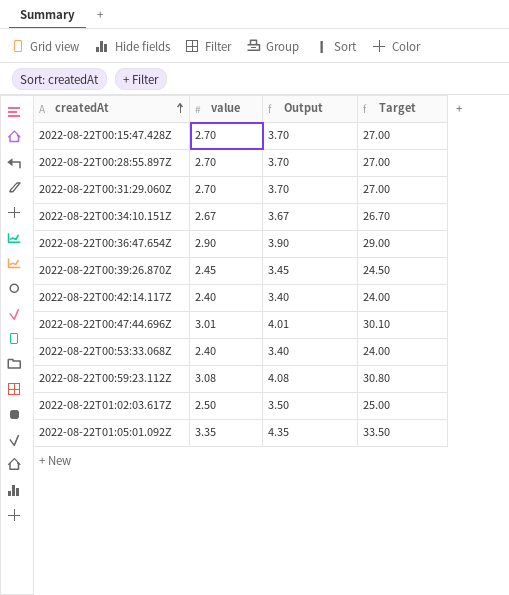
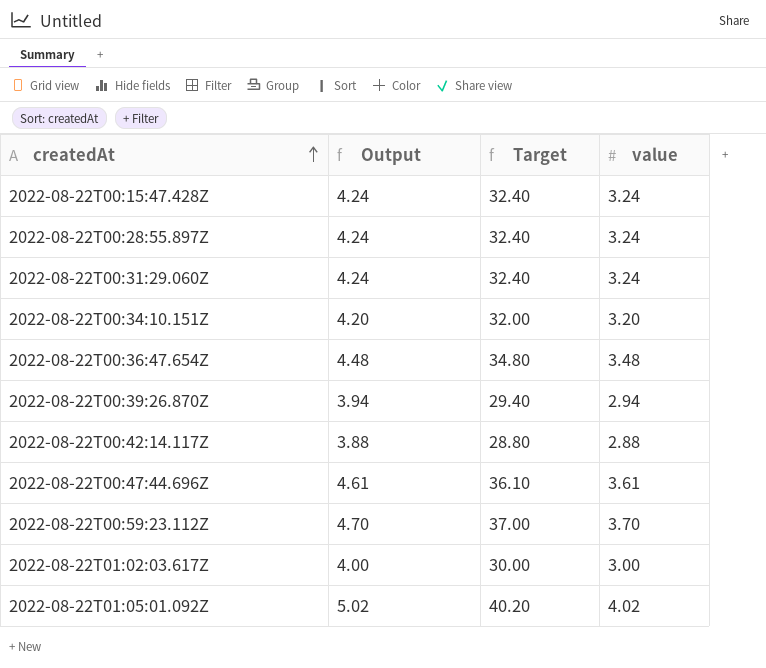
column value | position: 2 -> 4
row 2022-08-22T00:53:33.068Z: 2.40 | 3.40 | 24.00 -> none
2022-08-22T00:15:47.428Z | Output: 3.70 -> 4.24
2022-08-22T00:15:47.428Z | Target: 27.00 -> 32.40
2022-08-22T00:15:47.428Z | value: 2.70 -> 3.24
2022-08-22T00:28:55.897Z | Output: 3.70 -> 4.24
2022-08-22T00:28:55.897Z | Target: 27.00 -> 32.40
2022-08-22T00:28:55.897Z | value: 2.70 -> 3.24
2022-08-22T00:31:29.060Z | Output: 3.70 -> 4.24
2022-08-22T00:31:29.060Z | Target: 27.00 -> 32.40
2022-08-22T00:31:29.060Z | value: 2.70 -> 3.24
2022-08-22T00:34:10.151Z | Output: 3.67 -> 4.20
2022-08-22T00:34:10.151Z | Target: 26.70 -> 32.00
2022-08-22T00:34:10.151Z | value: 2.67 -> 3.20
2022-08-22T00:36:47.654Z | Output: 3.90 -> 4.48
2022-08-22T00:36:47.654Z | Target: 29.00 -> 34.80
2022-08-22T00:36:47.654Z | value: 2.90 -> 3.48
2022-08-22T00:39:26.870Z | Output: 3.45 -> 3.94
2022-08-22T00:39:26.870Z | Target: 24.50 -> 29.40
2022-08-22T00:39:26.870Z | value: 2.45 -> 2.94
2022-08-22T00:42:14.117Z | Output: 3.40 -> 3.88
2022-08-22T00:42:14.117Z | Target: 24.00 -> 28.80
2022-08-22T00:42:14.117Z | value: 2.40 -> 2.88
2022-08-22T00:47:44.696Z | Output: 4.01 -> 4.61
2022-08-22T00:47:44.696Z | Target: 30.10 -> 36.10
2022-08-22T00:47:44.696Z | value: 3.01 -> 3.61
2022-08-22T00:59:23.112Z | Output: 4.08 -> 4.70
2022-08-22T00:59:23.112Z | Target: 30.80 -> 37.00
2022-08-22T00:59:23.112Z | value: 3.08 -> 3.70
2022-08-22T01:02:03.617Z | Output: 3.50 -> 4.00
2022-08-22T01:02:03.617Z | Target: 25.00 -> 30.00
2022-08-22T01:02:03.617Z | value: 2.50 -> 3.00
2022-08-22T01:05:01.092Z | Output: 4.35 -> 5.02
2022-08-22T01:05:01.092Z | Target: 33.50 -> 40.20
2022-08-22T01:05:01.092Z | value: 3.35 -> 4.02

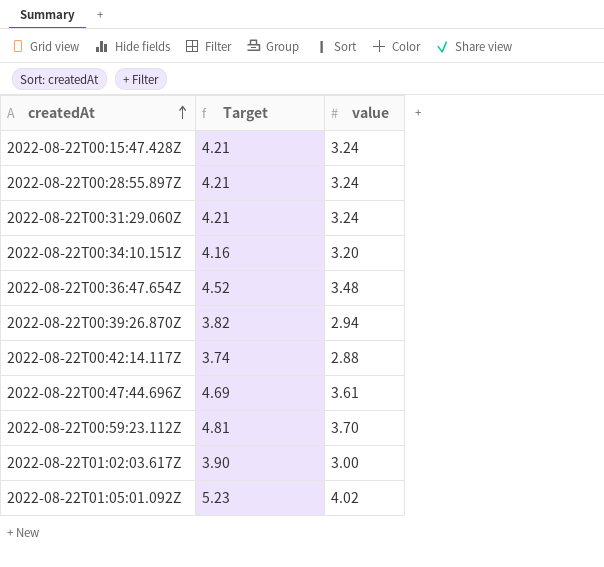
column Output | formula: [value] + 1 -> none
column Target | formula: [value] * 10 -> [value] * 1.3

